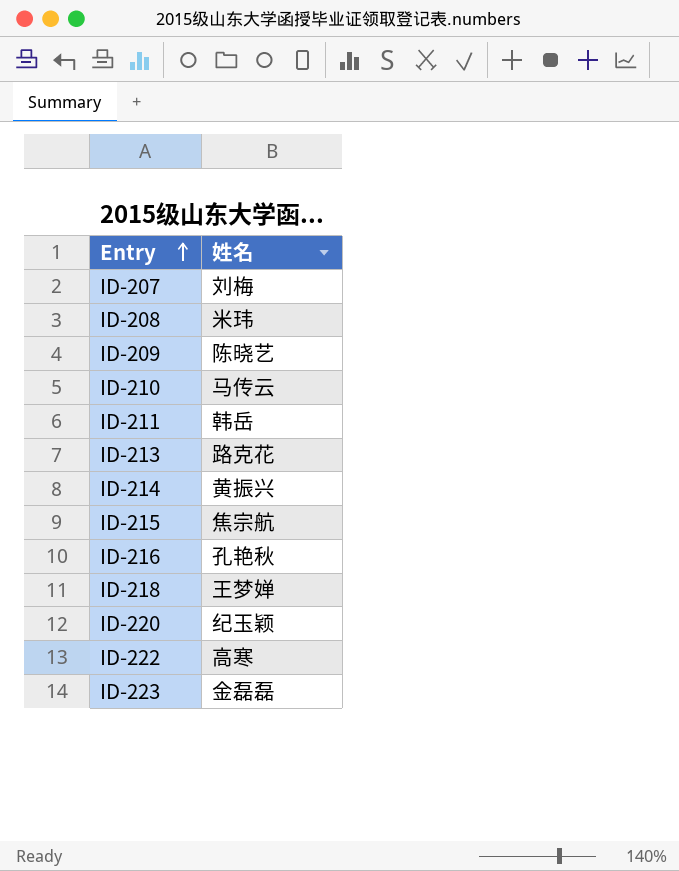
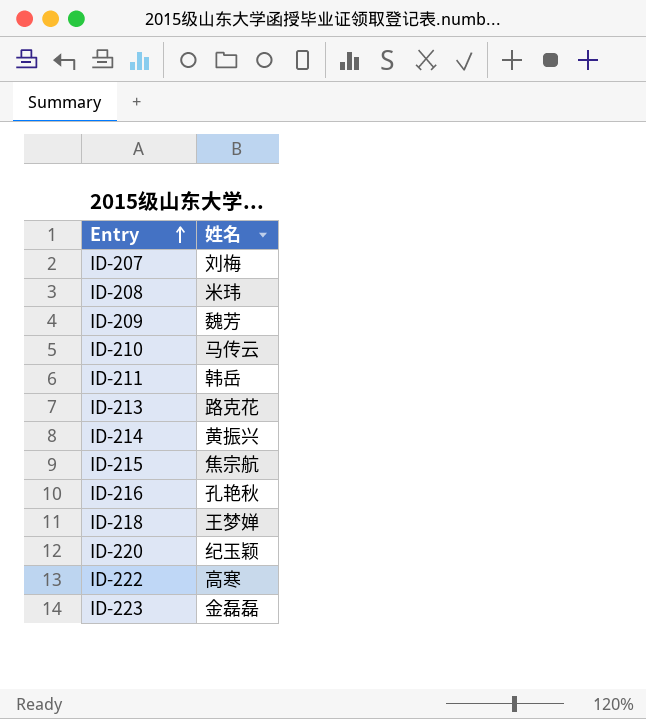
ID-209 | 姓名: 陈晓艺 -> 魏芳

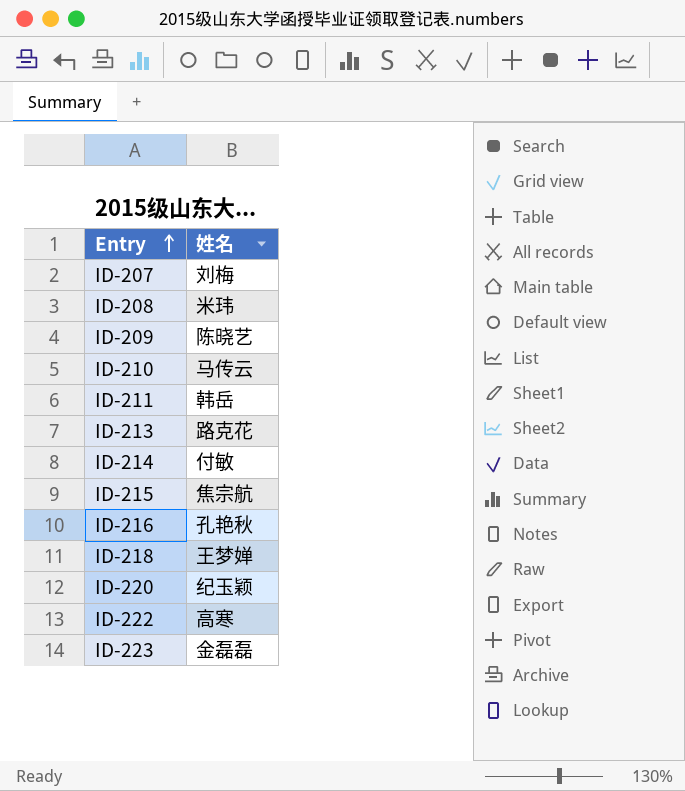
ID-209 | 姓名: 魏芳 -> 陈晓艺
ID-214 | 姓名: 黄振兴 -> 付敏

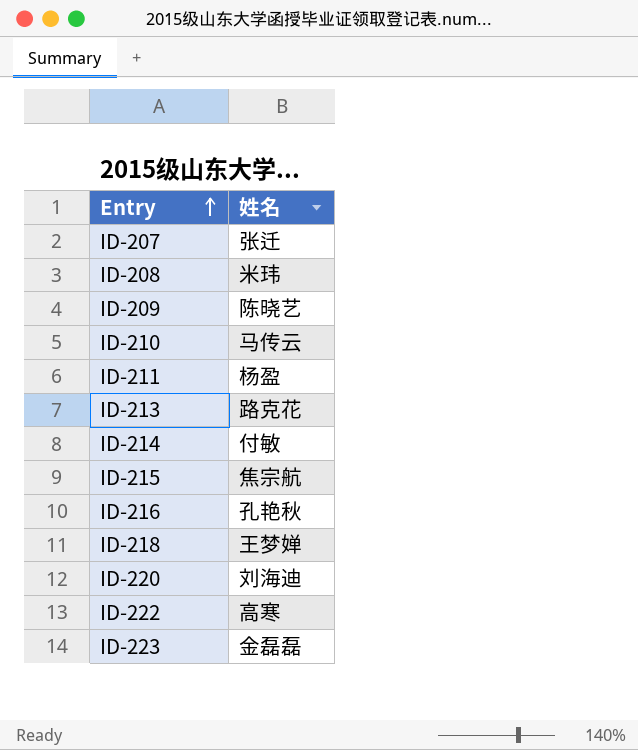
ID-207 | 姓名: 刘梅 -> 张迁
ID-211 | 姓名: 韩岳 -> 杨盈
ID-220 | 姓名: 纪玉颖 -> 刘海迪

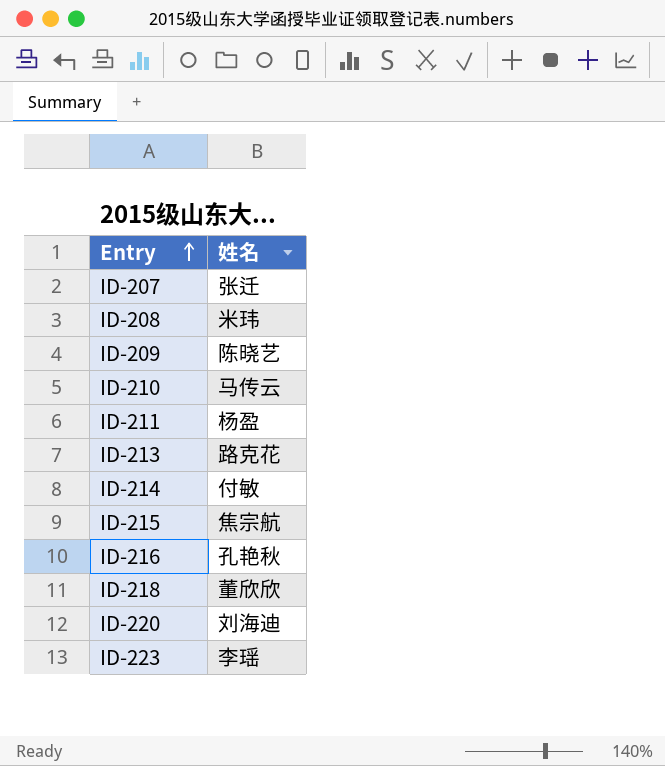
row ID-222: 高寒 -> none
ID-218 | 姓名: 王梦婵 -> 董欣欣
ID-223 | 姓名: 金磊磊 -> 李瑶

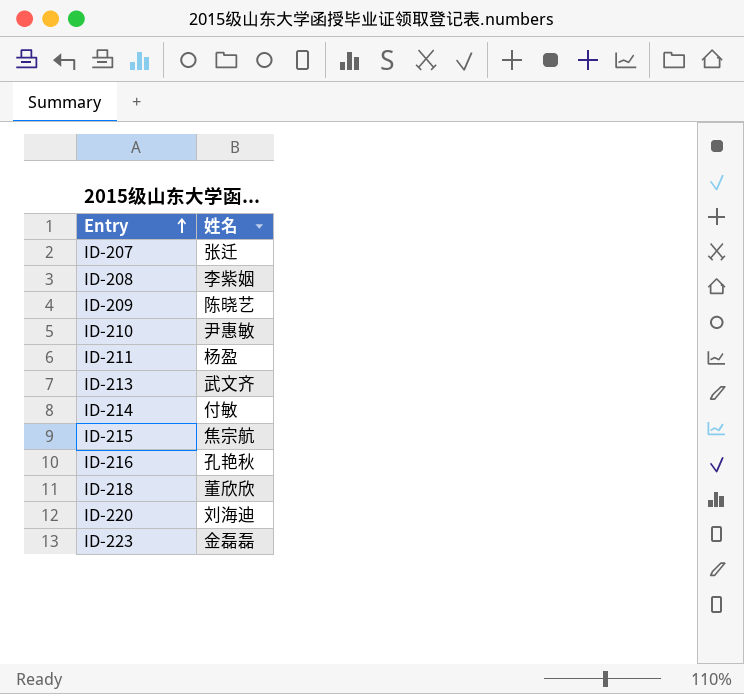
ID-208 | 姓名: 米玮 -> 李紫姻
ID-210 | 姓名: 马传云 -> 尹惠敏
ID-213 | 姓名: 路克花 -> 武文齐
ID-223 | 姓名: 李瑶 -> 金磊磊

